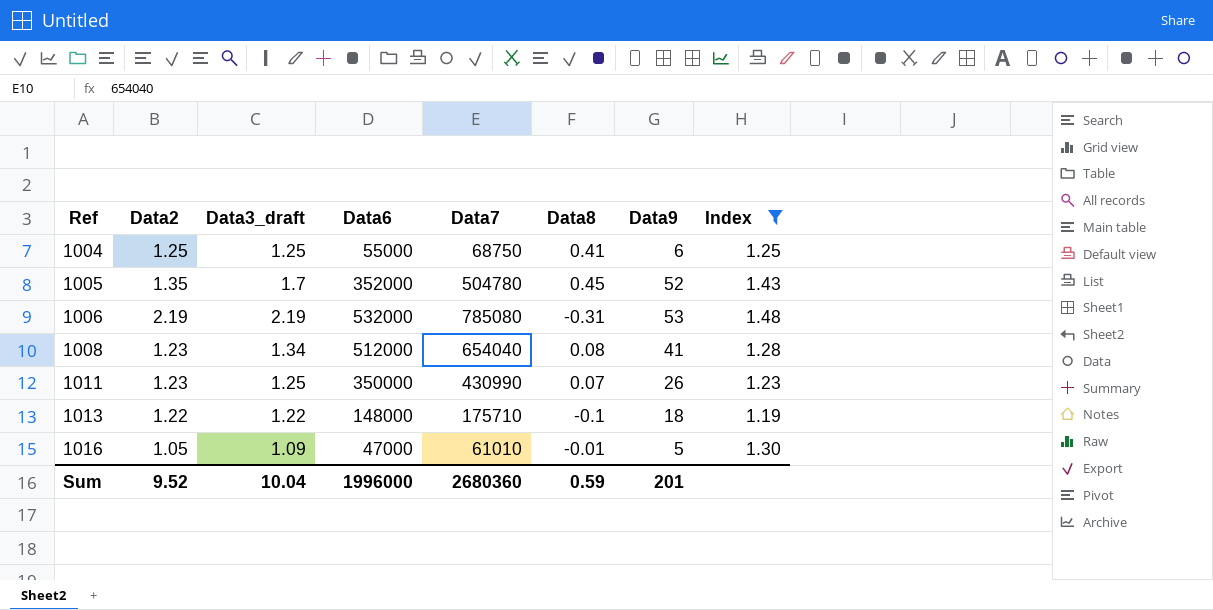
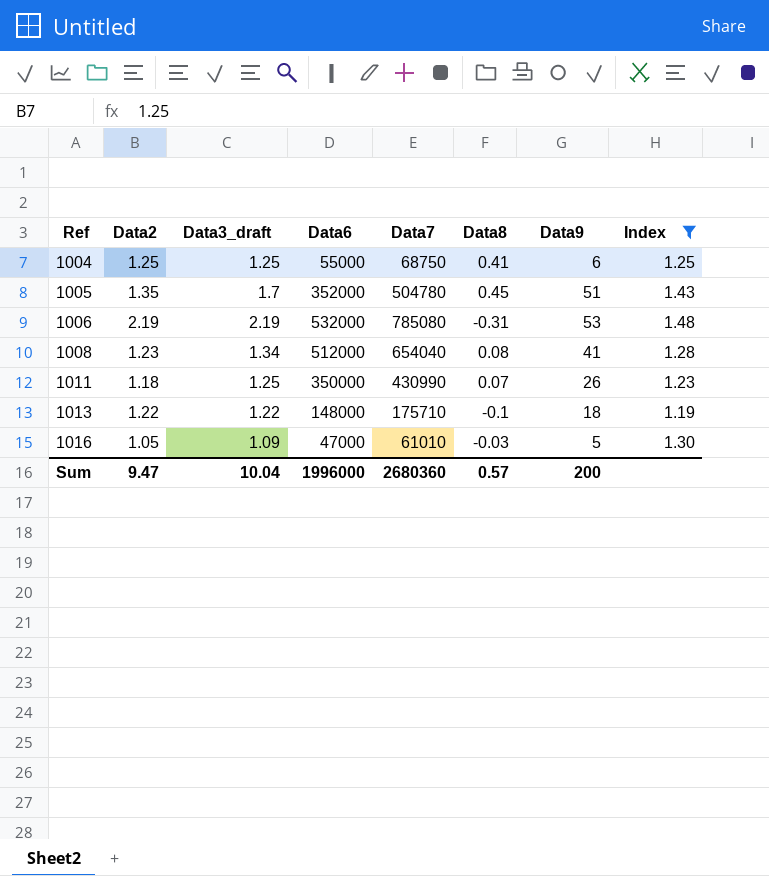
1005 | Data9: 52 -> 51
1011 | Data2: 1.23 -> 1.18
1016 | Data8: -0.01 -> -0.03
Sum | Data2: 9.52 -> 9.47
Sum | Data8: 0.59 -> 0.57
Sum | Data9: 201 -> 200

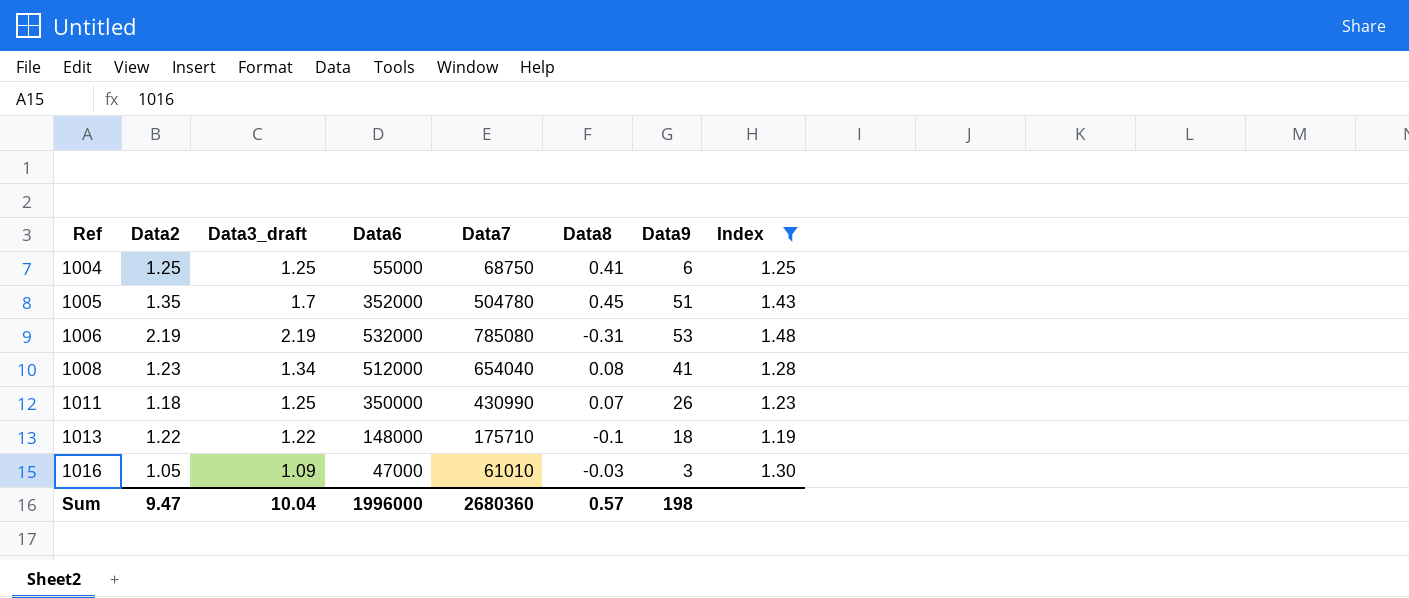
1016 | Data9: 5 -> 3
Sum | Data9: 200 -> 198

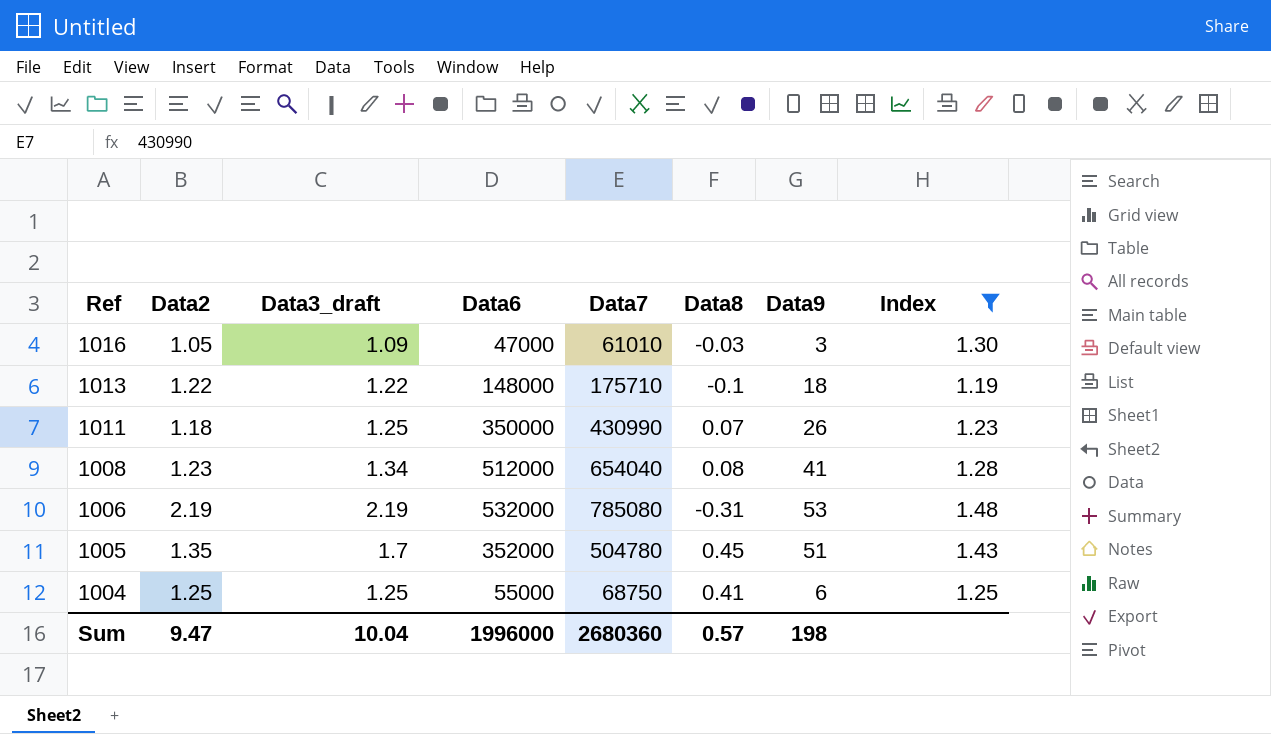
row order: Ref ascending -> Ref descending

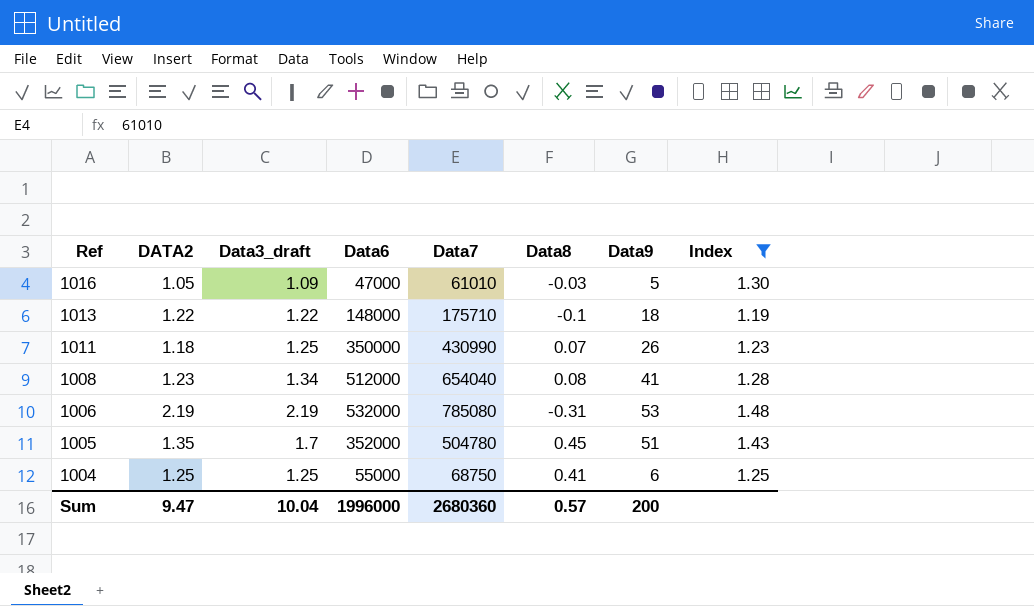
column name: Data2 -> DATA2
1016 | Data9: 3 -> 5
Sum | Data9: 198 -> 200

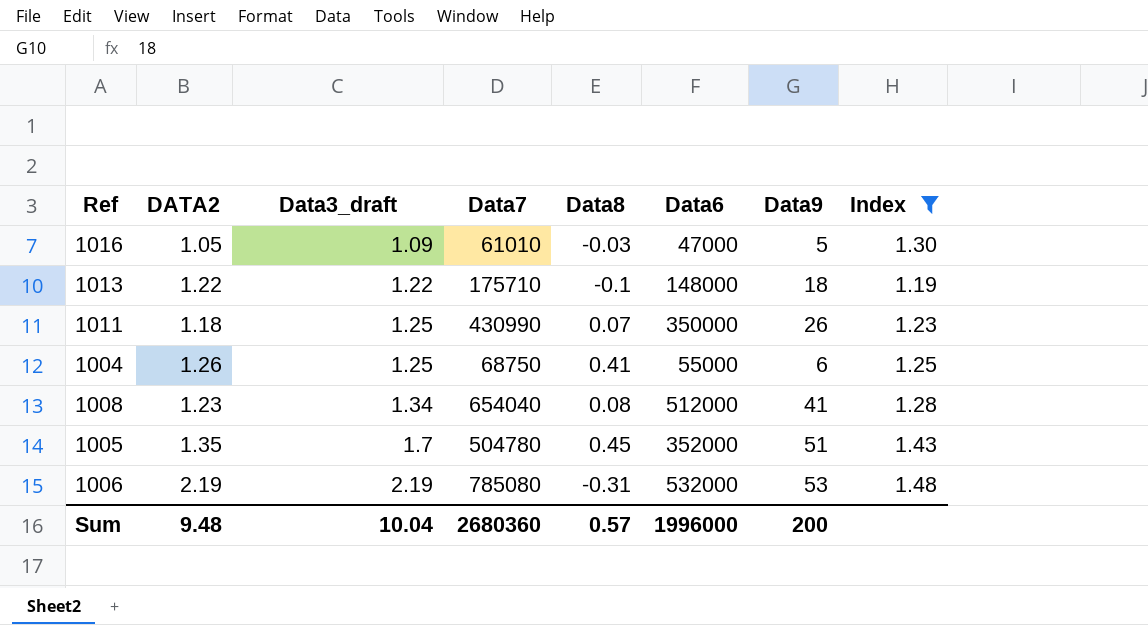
row order: Ref descending -> Data3_draft ascending
column Data6 | position: 4 -> 6
1004 | DATA2: 1.25 -> 1.26
Sum | DATA2: 9.47 -> 9.48

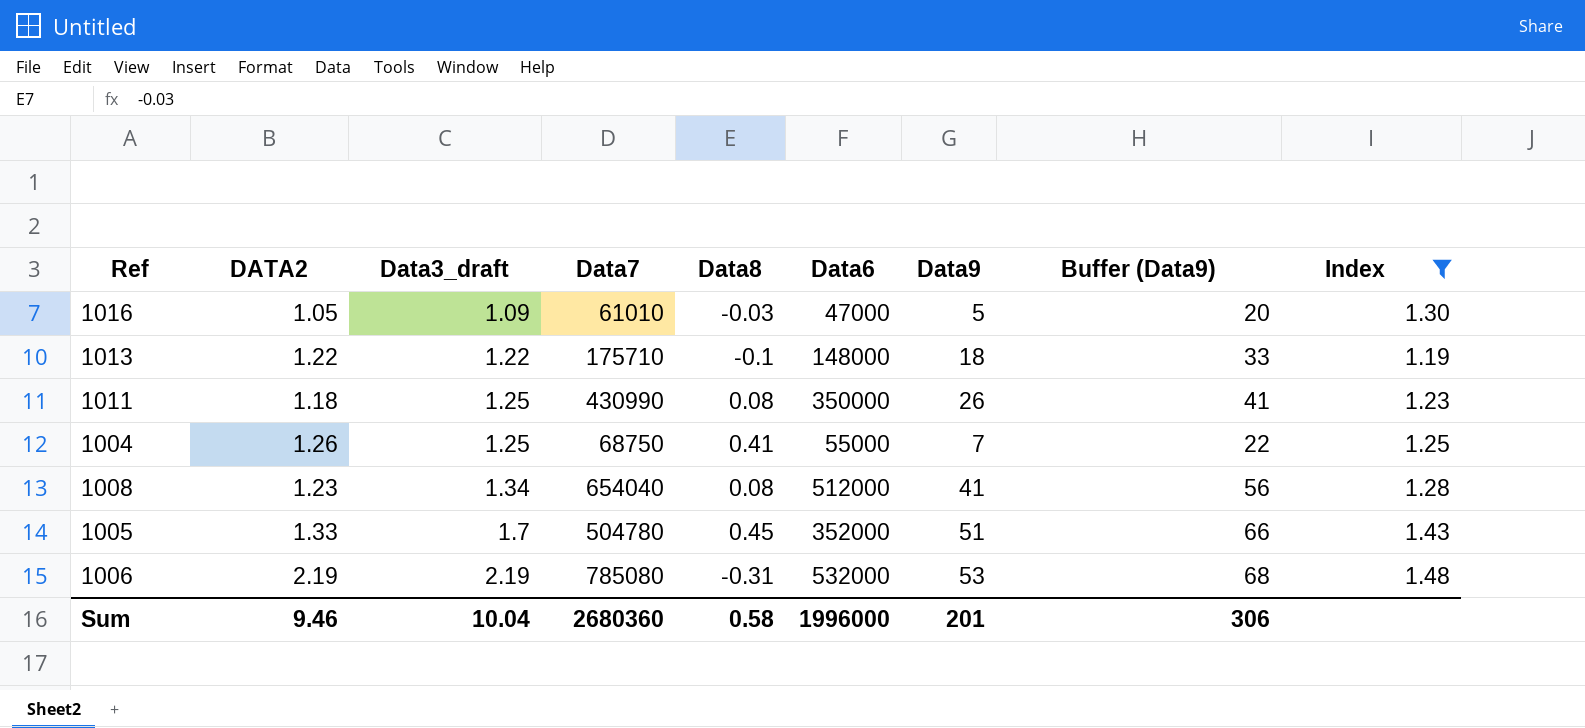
column Buffer (Data9) | formula: none -> [Data9] + 15
1011 | Data8: 0.07 -> 0.08
1004 | Data9: 6 -> 7
1005 | DATA2: 1.35 -> 1.33
Sum | DATA2: 9.48 -> 9.46
Sum | Data8: 0.57 -> 0.58
Sum | Data9: 200 -> 201

